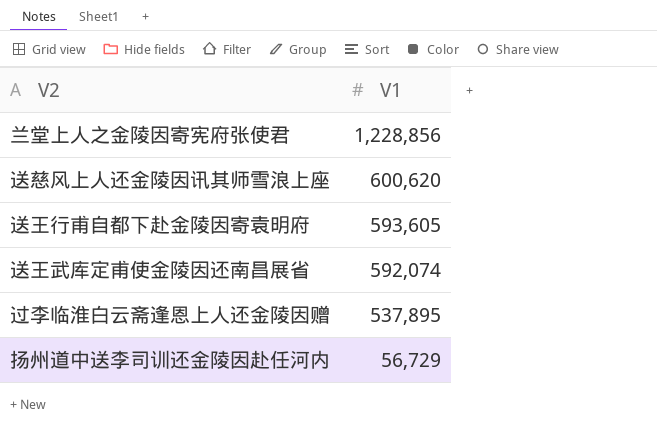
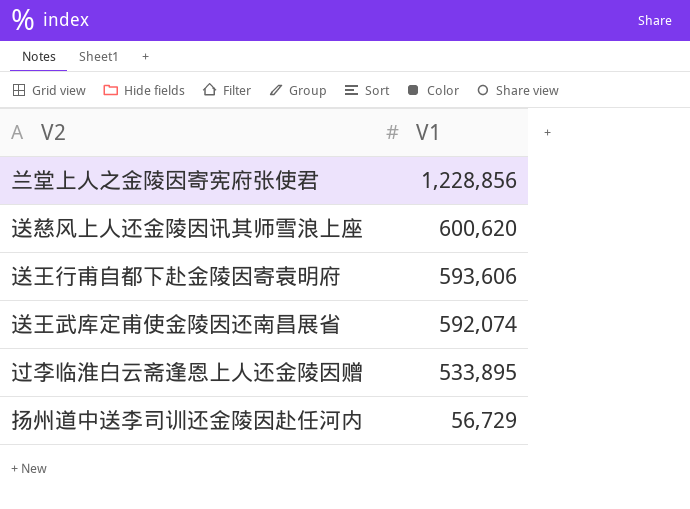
送王行甫自都下赴金陵因寄袁明府 | V1: 593,605 -> 593,606
过李临淮白云斋逢恩上人还金陵因赠 | V1: 537,895 -> 533,895

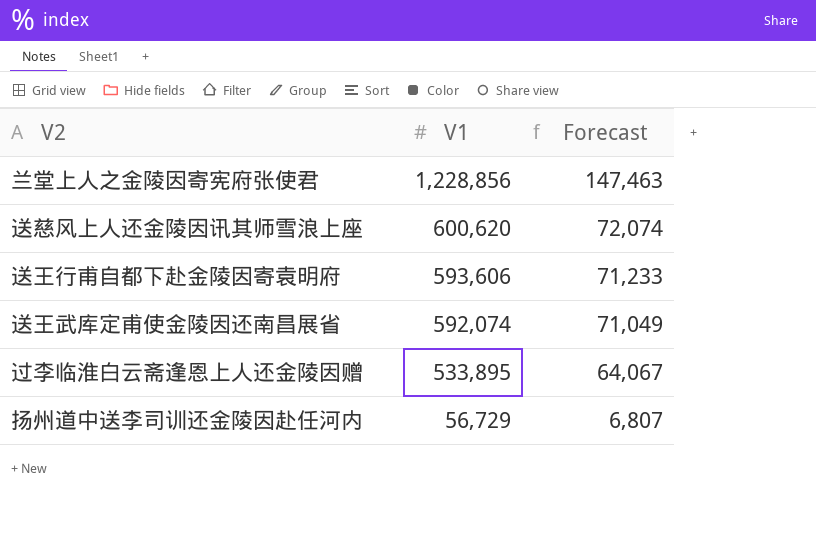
column Forecast | formula: none -> [V1] * 0.12

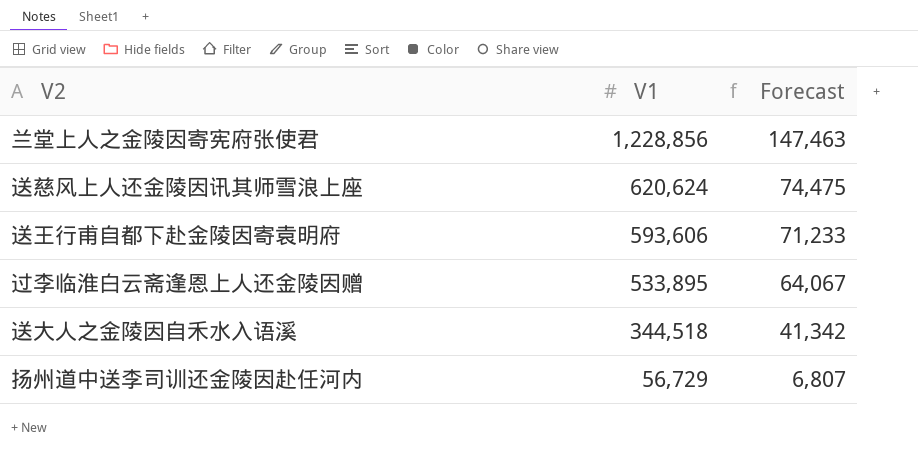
row 送王武库定甫使金陵因还南昌展省: 592,074 | 71,049 -> none
送慈风上人还金陵因讯其师雪浪上座 | V1: 600,620 -> 620,624
送慈风上人还金陵因讯其师雪浪上座 | Forecast: 72,074 -> 74,475
row 送大人之金陵因自禾水入语溪: none -> 344,518 | 41,342

